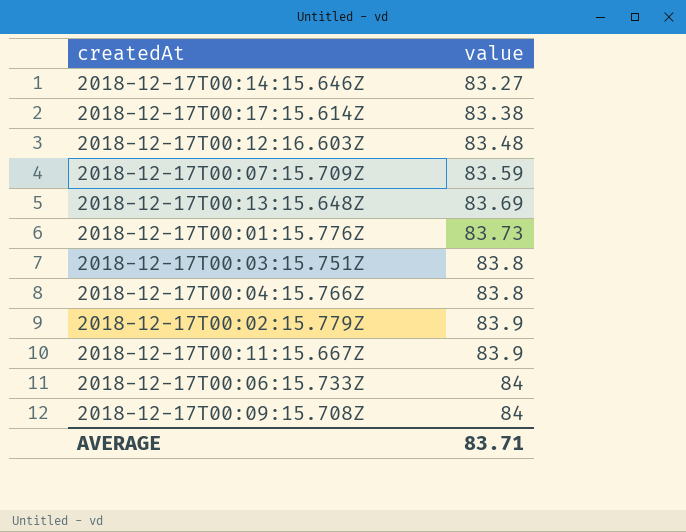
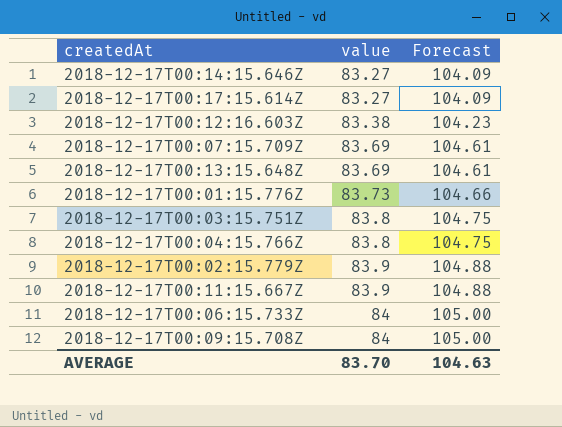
column Forecast | formula: none -> [value] * 1.25
2018-12-17T00:17:15.614Z | value: 83.38 -> 83.27
2018-12-17T00:12:16.603Z | value: 83.48 -> 83.38
2018-12-17T00:07:15.709Z | value: 83.59 -> 83.69
AVERAGE | value: 83.71 -> 83.70

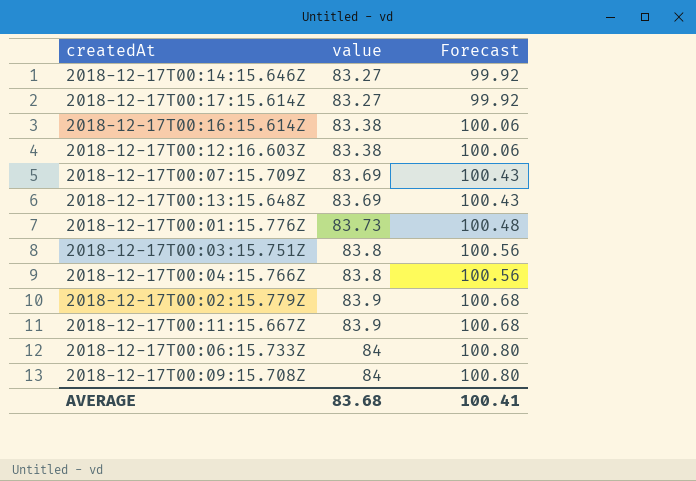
column Forecast | formula: [value] * 1.25 -> [value] * 1.2
row 2018-12-17T00:16:15.614Z: none -> 83.38 | 100.06
AVERAGE | value: 83.70 -> 83.68
AVERAGE | Forecast: 104.63 -> 100.41

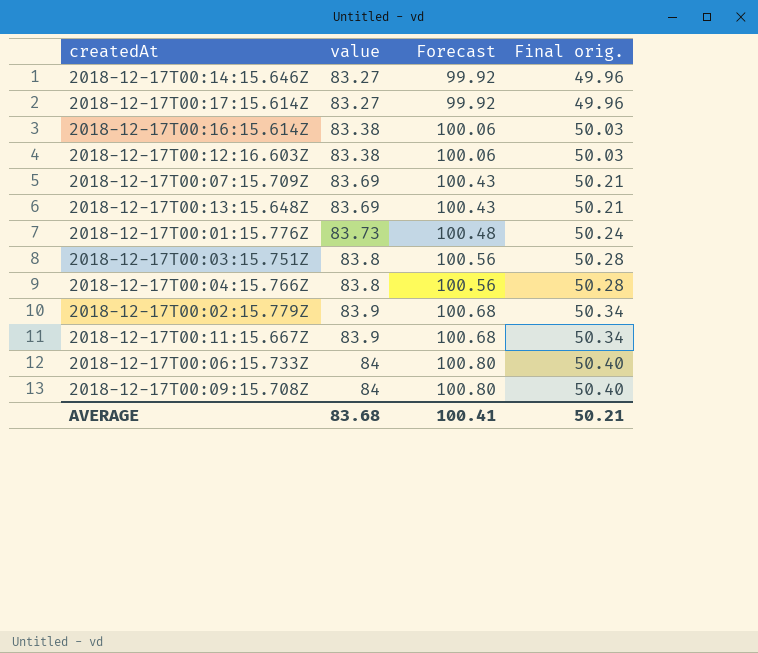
column Final orig. | formula: none -> [value] * 0.6

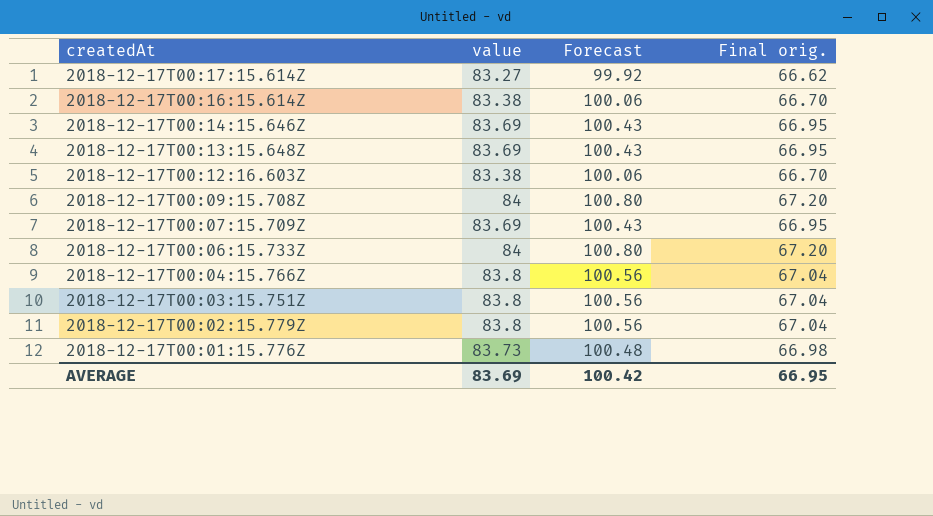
row order: value ascending -> createdAt descending
column Final orig. | formula: [value] * 0.6 -> [value] * 0.8
row 2018-12-17T00:11:15.667Z: 83.9 | 100.68 | 50.34 -> none
2018-12-17T00:14:15.646Z | value: 83.27 -> 83.69
2018-12-17T00:14:15.646Z | Forecast: 99.92 -> 100.43
2018-12-17T00:02:15.779Z | value: 83.9 -> 83.8
2018-12-17T00:02:15.779Z | Forecast: 100.68 -> 100.56
AVERAGE | value: 83.68 -> 83.69
AVERAGE | Forecast: 100.41 -> 100.42
AVERAGE | Final orig.: 50.21 -> 66.95

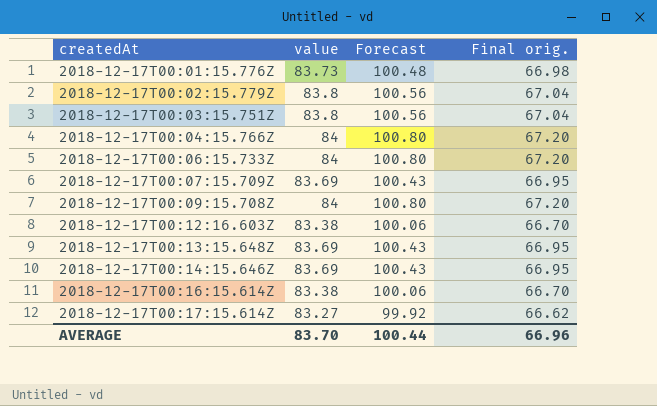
row order: createdAt descending -> createdAt ascending
2018-12-17T00:04:15.766Z | value: 83.8 -> 84
2018-12-17T00:04:15.766Z | Forecast: 100.56 -> 100.80
2018-12-17T00:04:15.766Z | Final orig.: 67.04 -> 67.20
AVERAGE | value: 83.69 -> 83.70
AVERAGE | Forecast: 100.42 -> 100.44
AVERAGE | Final orig.: 66.95 -> 66.96

